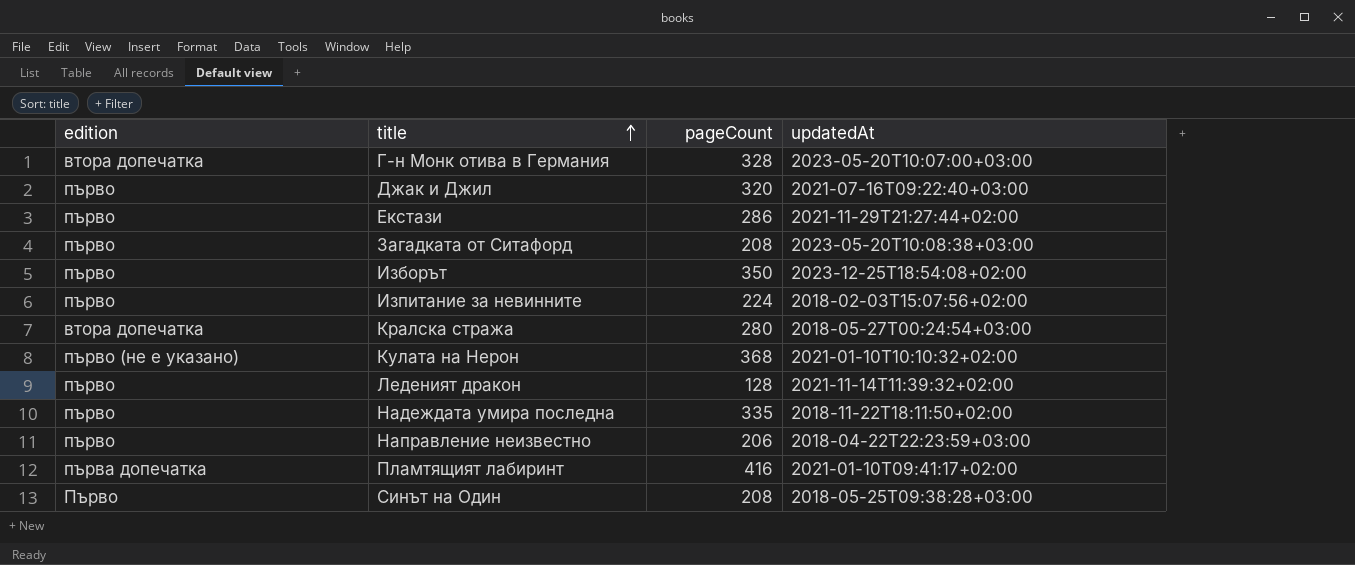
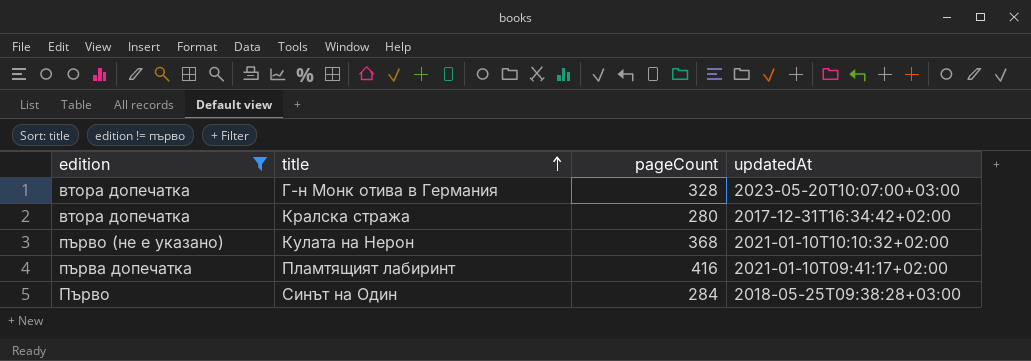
filter: none -> edition != първо
Кралска стража | updatedAt: 2018-05-27T00:24:54+03:00 -> 2017-12-31T16:34:42+02:00
Синът на Один | pageCount: 208 -> 284

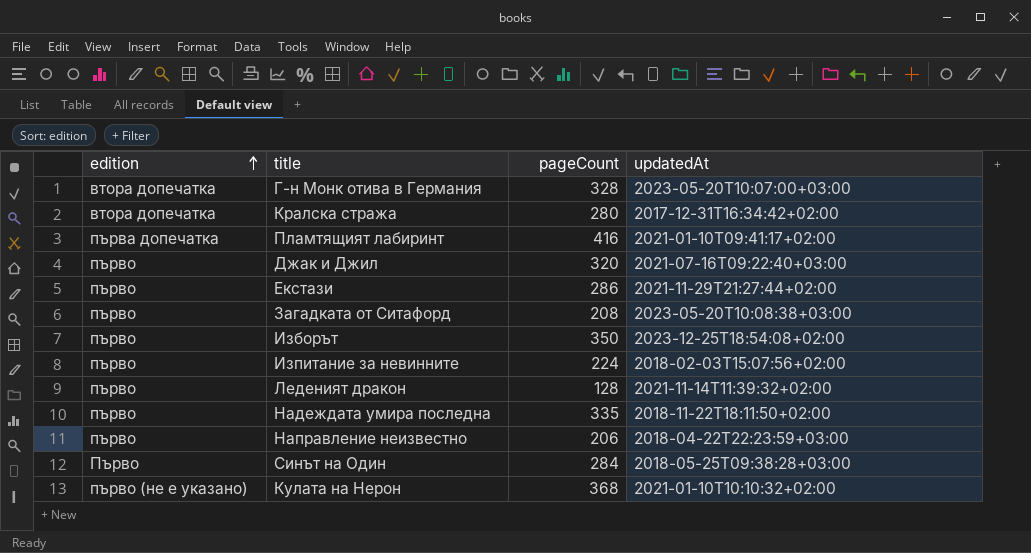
filter: edition != първо -> none
row order: title ascending -> edition ascending

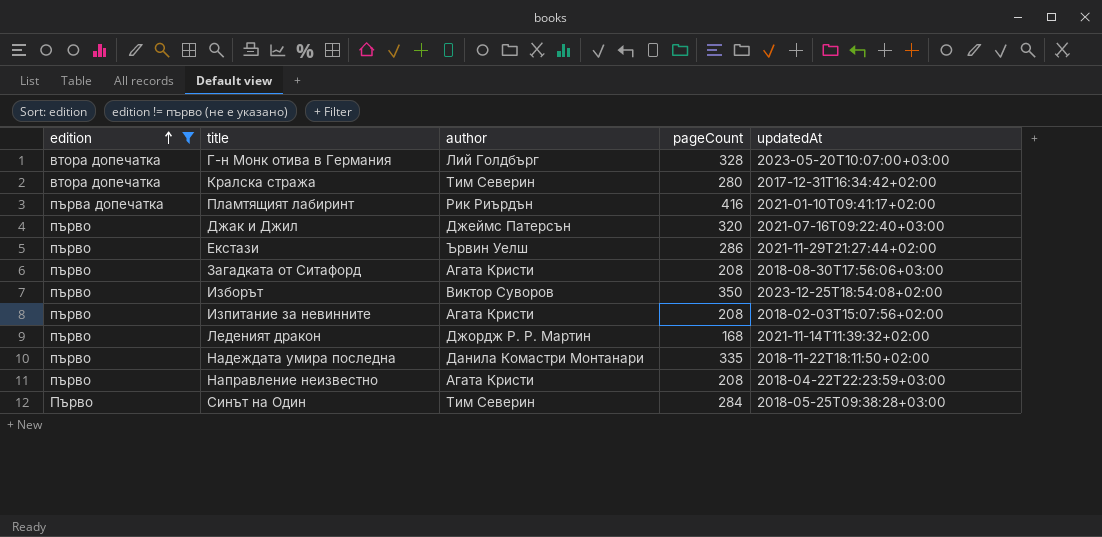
filter: none -> edition != първо (не е указано)
column author | position: none -> 3
Загадката от Ситафорд | updatedAt: 2023-05-20T10:08:38+03:00 -> 2018-08-30T17:56:06+03:00
Изпитание за невинните | pageCount: 224 -> 208
Леденият дракон | pageCount: 128 -> 168
Направление неизвестно | pageCount: 206 -> 208

